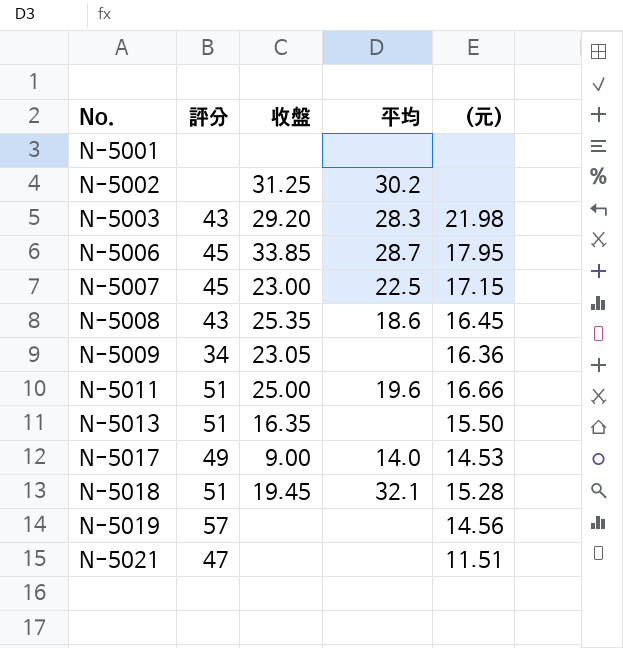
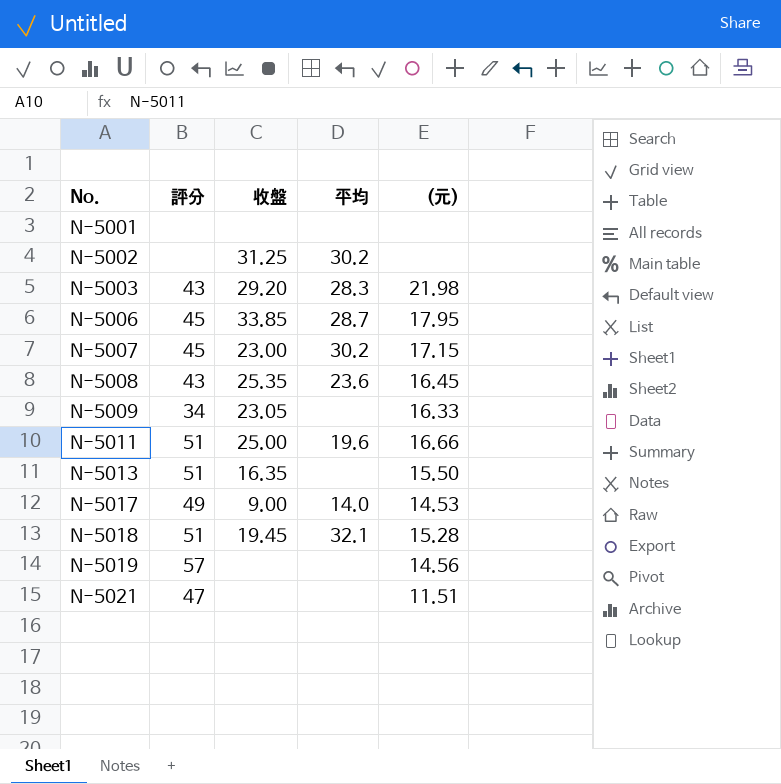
N-5007 | 平均: 22.5 -> 30.2
N-5008 | 平均: 18.6 -> 23.6
N-5009 | (元): 16.36 -> 16.33

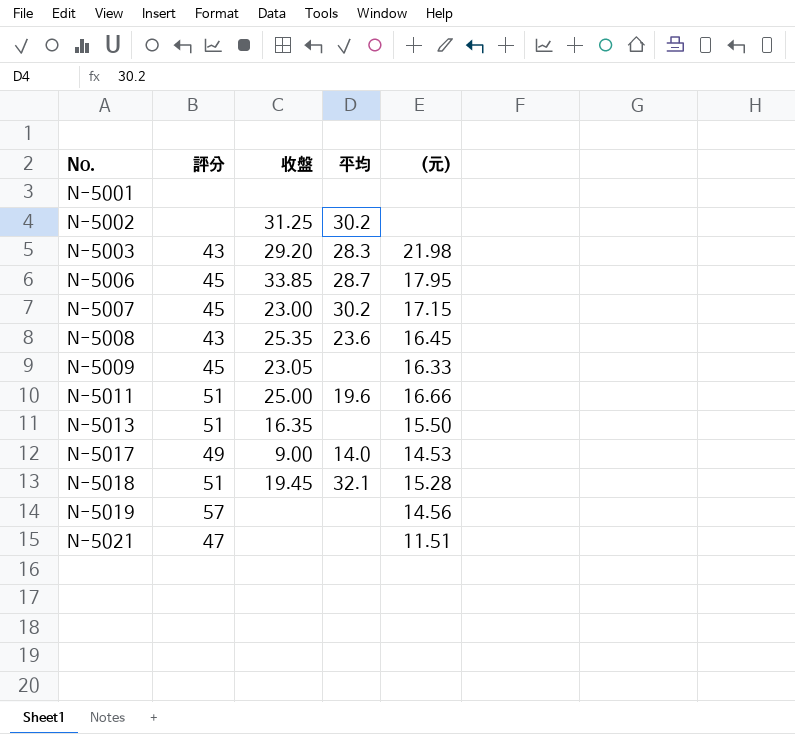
N-5009 | 評分: 34 -> 45

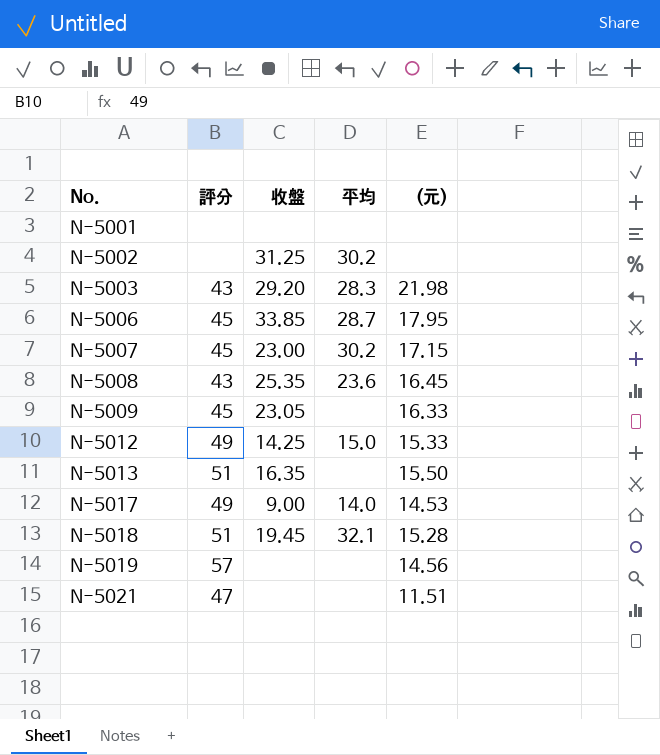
row N-5011: 51 | 25.00 | 19.6 | 16.66 -> none
row N-5012: none -> 49 | 14.25 | 15.0 | 15.33

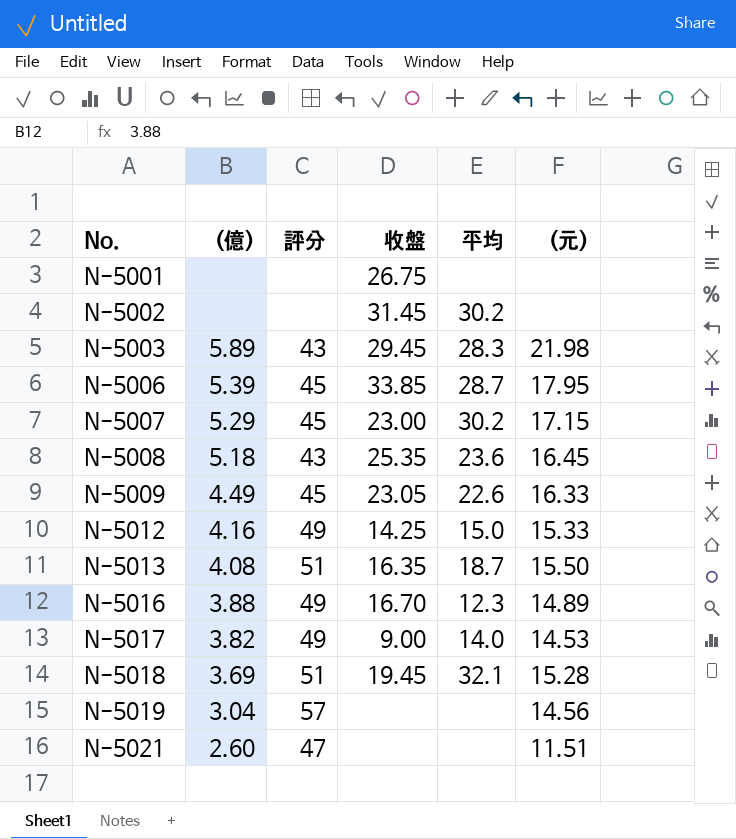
column (億) | position: none -> 2
N-5001 | 收盤: none -> 26.75
N-5002 | 收盤: 31.25 -> 31.45
N-5003 | 收盤: 29.20 -> 29.45
N-5009 | 平均: none -> 22.6
N-5013 | 平均: none -> 18.7
row N-5016: none -> 3.88 | 49 | 16.70 | 12.3 | 14.89

